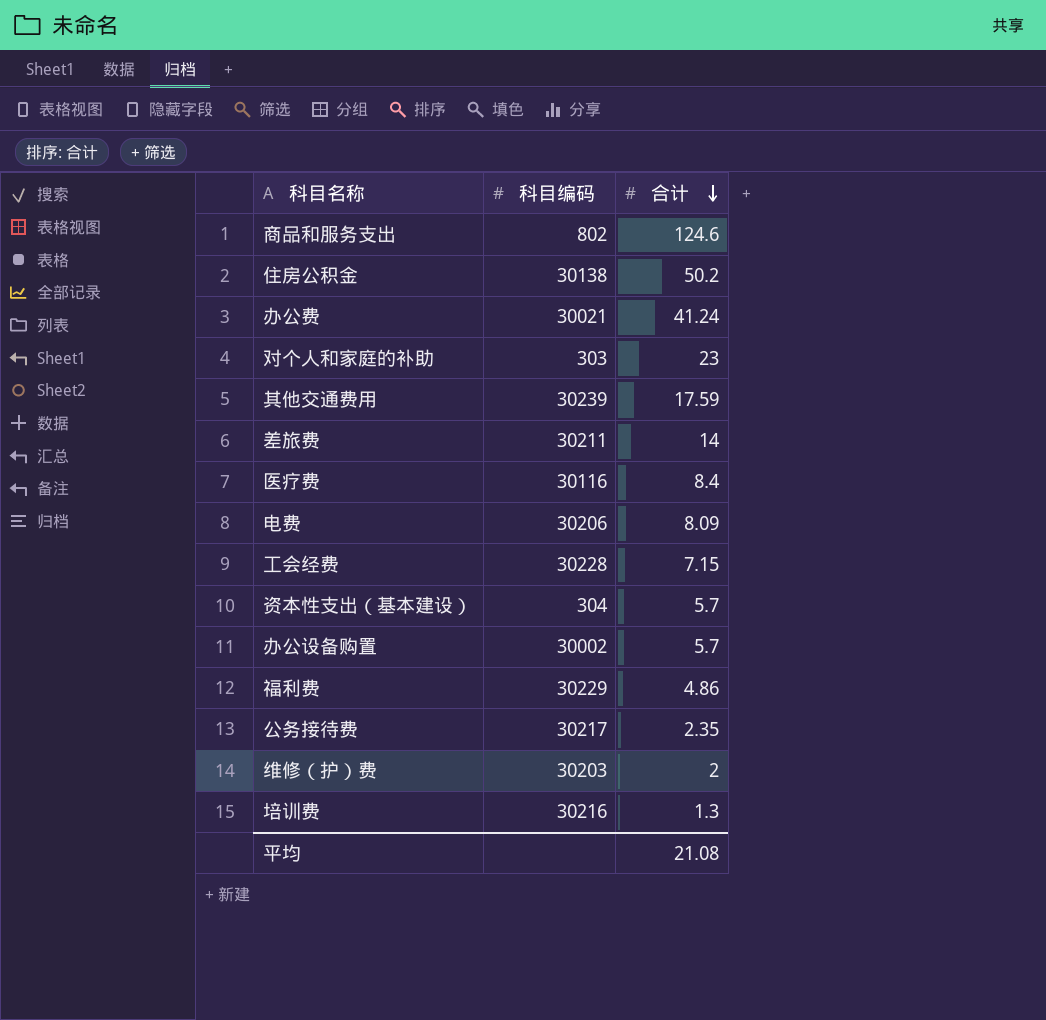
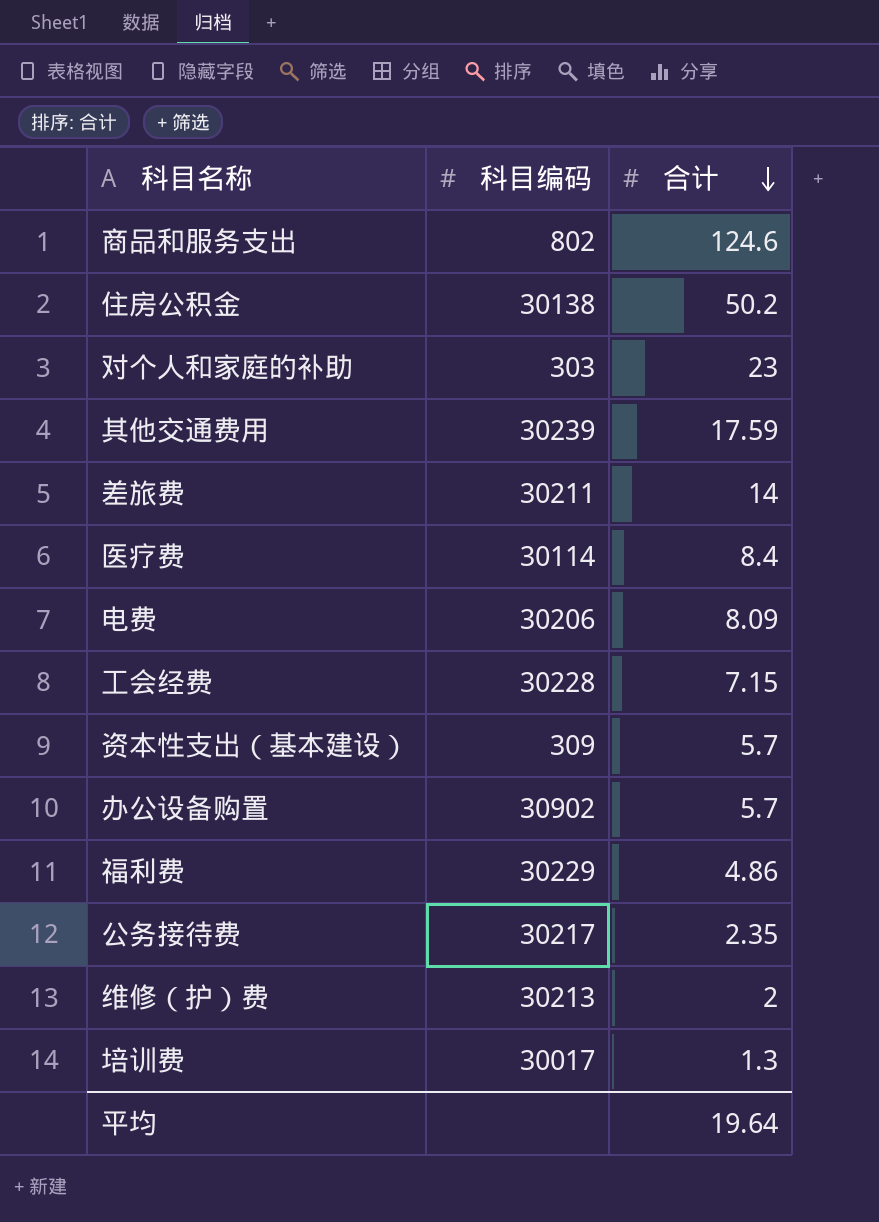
row 办公费: 30021 | 41.24 -> none
医疗费 | 科目编码: 30116 -> 30114
资本性支出（基本建设） | 科目编码: 304 -> 309
办公设备购置 | 科目编码: 30002 -> 30902
维修（护）费 | 科目编码: 30203 -> 30213
培训费 | 科目编码: 30216 -> 30017
平均 | 合计: 21.08 -> 19.64

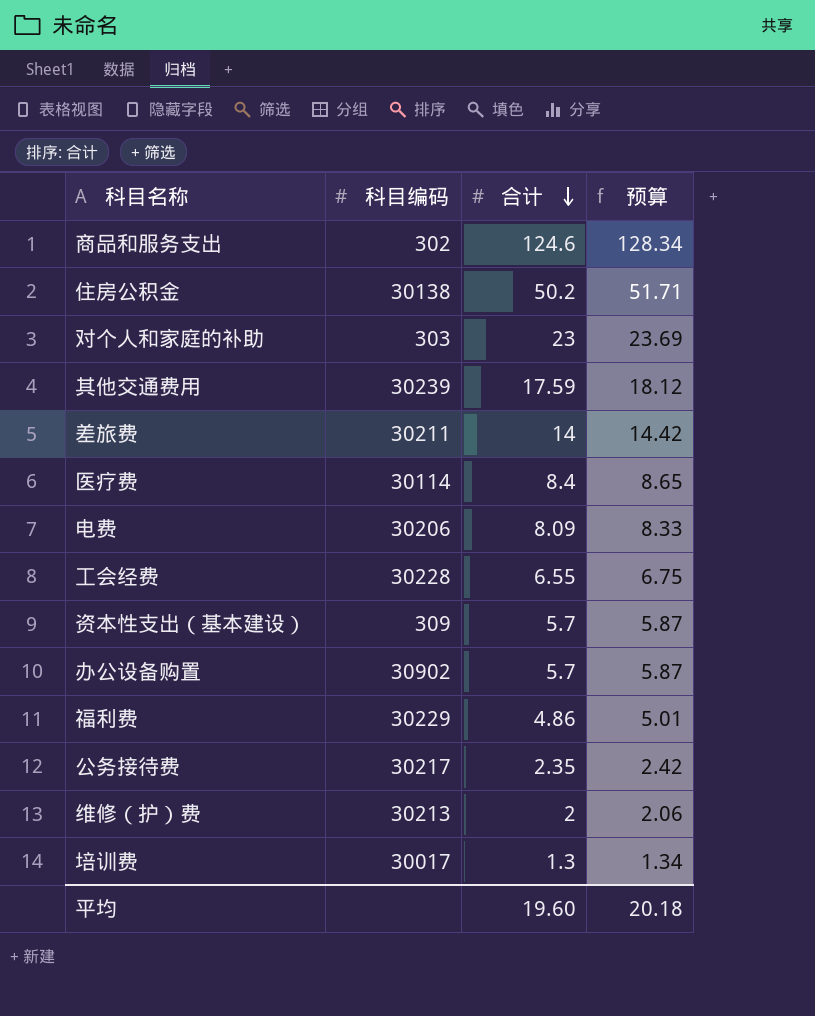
column 预算 | formula: none -> [合计] * 1.03
商品和服务支出 | 科目编码: 802 -> 302
工会经费 | 合计: 7.15 -> 6.55
平均 | 合计: 19.64 -> 19.60

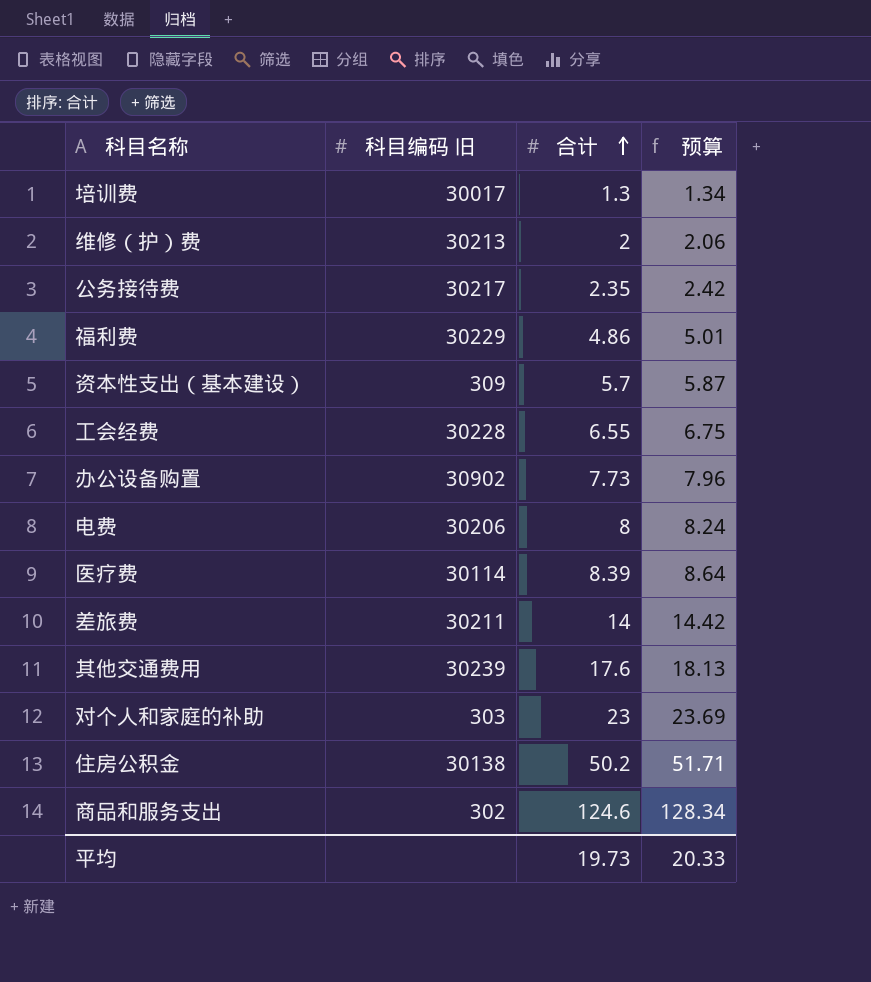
row order: 合计 descending -> 合计 ascending
column name: 科目编码 -> 科目编码 旧
办公设备购置 | 合计: 5.7 -> 7.73
办公设备购置 | 预算: 5.87 -> 7.96
电费 | 合计: 8.09 -> 8
电费 | 预算: 8.33 -> 8.24
医疗费 | 合计: 8.4 -> 8.39
医疗费 | 预算: 8.65 -> 8.64
其他交通费用 | 合计: 17.59 -> 17.6
其他交通费用 | 预算: 18.12 -> 18.13
平均 | 合计: 19.60 -> 19.73
平均 | 预算: 20.18 -> 20.33

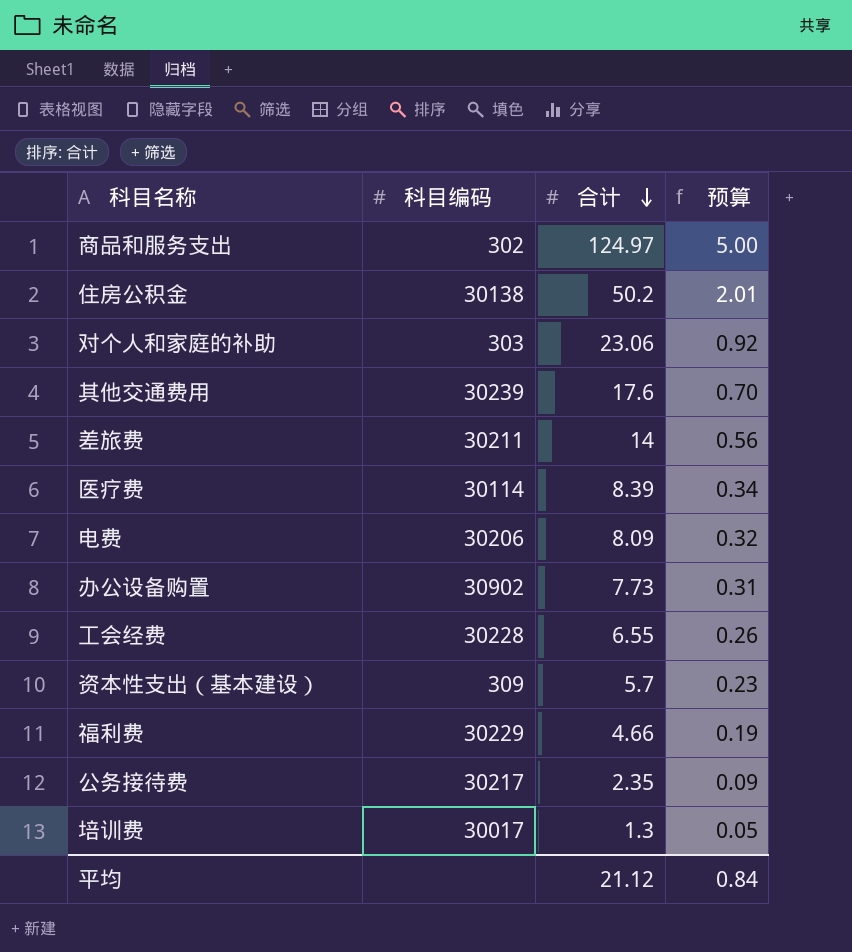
row order: 合计 ascending -> 合计 descending
column name: 科目编码 旧 -> 科目编码
column 预算 | formula: [合计] * 1.03 -> [合计] * 0.04
row 维修（护）费: 30213 | 2 | 2.06 -> none
商品和服务支出 | 合计: 124.6 -> 124.97
对个人和家庭的补助 | 合计: 23 -> 23.06
电费 | 合计: 8 -> 8.09
福利费 | 合计: 4.86 -> 4.66
平均 | 合计: 19.73 -> 21.12
平均 | 预算: 20.33 -> 0.84

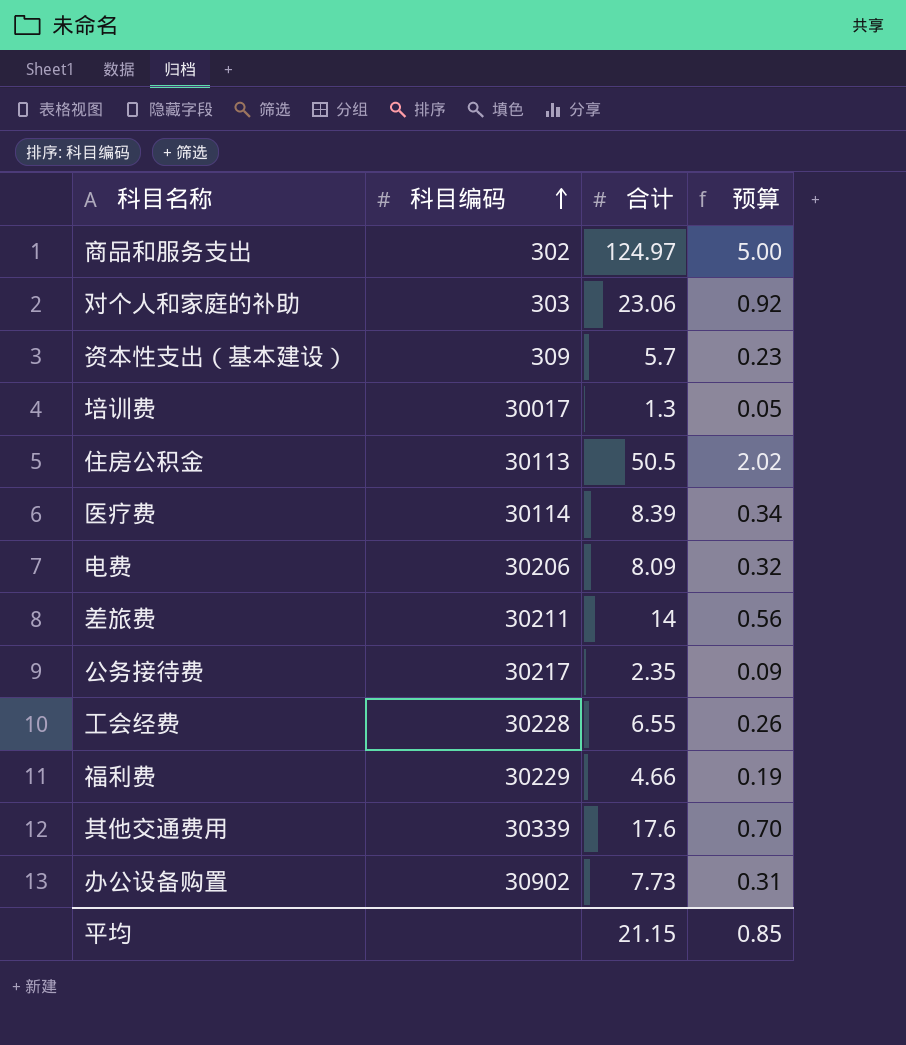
row order: 合计 descending -> 科目编码 ascending
住房公积金 | 科目编码: 30138 -> 30113
住房公积金 | 合计: 50.2 -> 50.5
住房公积金 | 预算: 2.01 -> 2.02
其他交通费用 | 科目编码: 30239 -> 30339
平均 | 合计: 21.12 -> 21.15
平均 | 预算: 0.84 -> 0.85

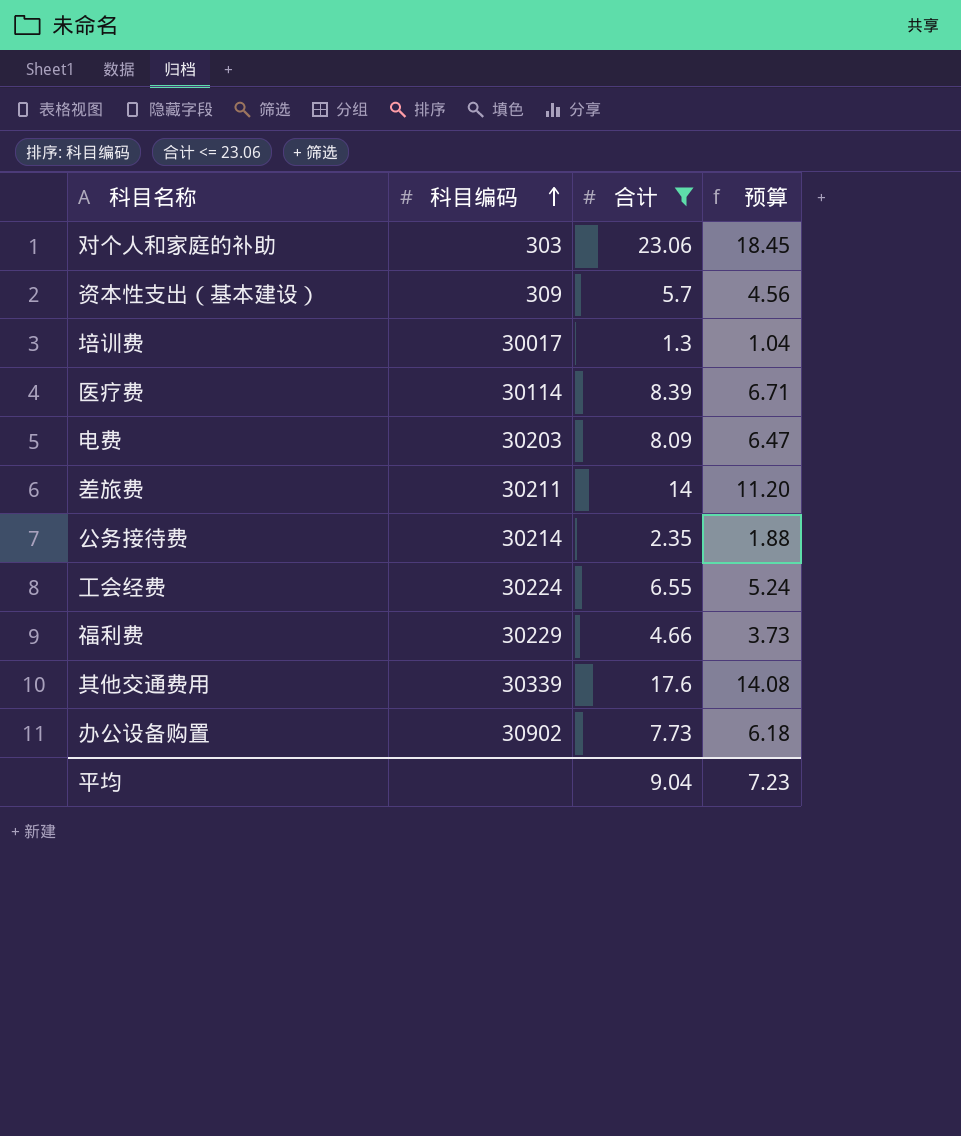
filter: none -> 合计 <= 23.06
column 预算 | formula: [合计] * 0.04 -> [合计] * 0.8
电费 | 科目编码: 30206 -> 30203
公务接待费 | 科目编码: 30217 -> 30214
工会经费 | 科目编码: 30228 -> 30224
平均 | 合计: 21.15 -> 9.04
平均 | 预算: 0.85 -> 7.23

